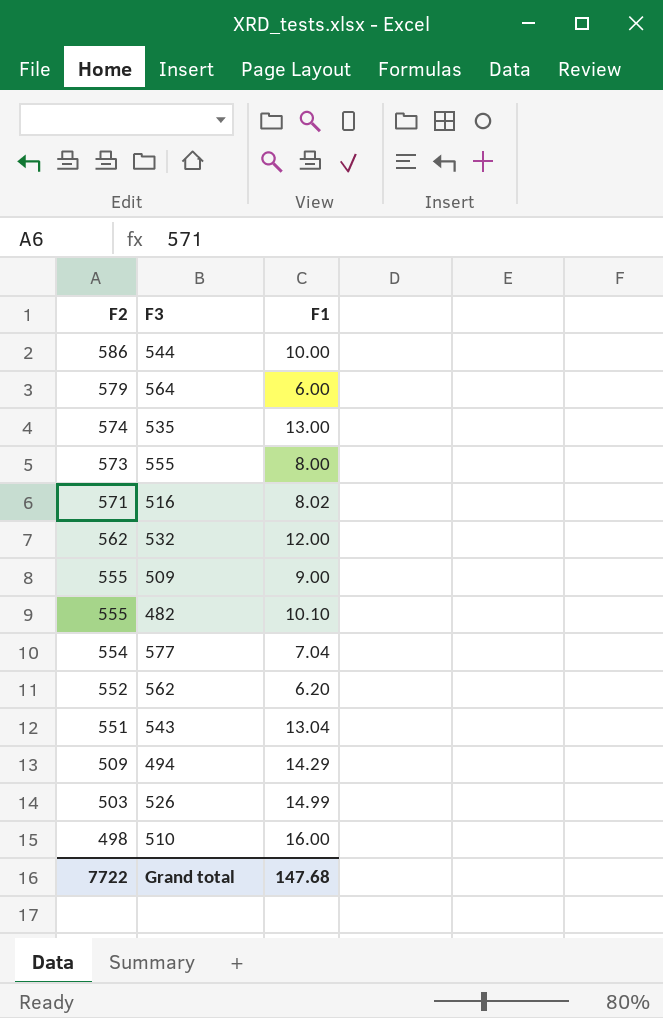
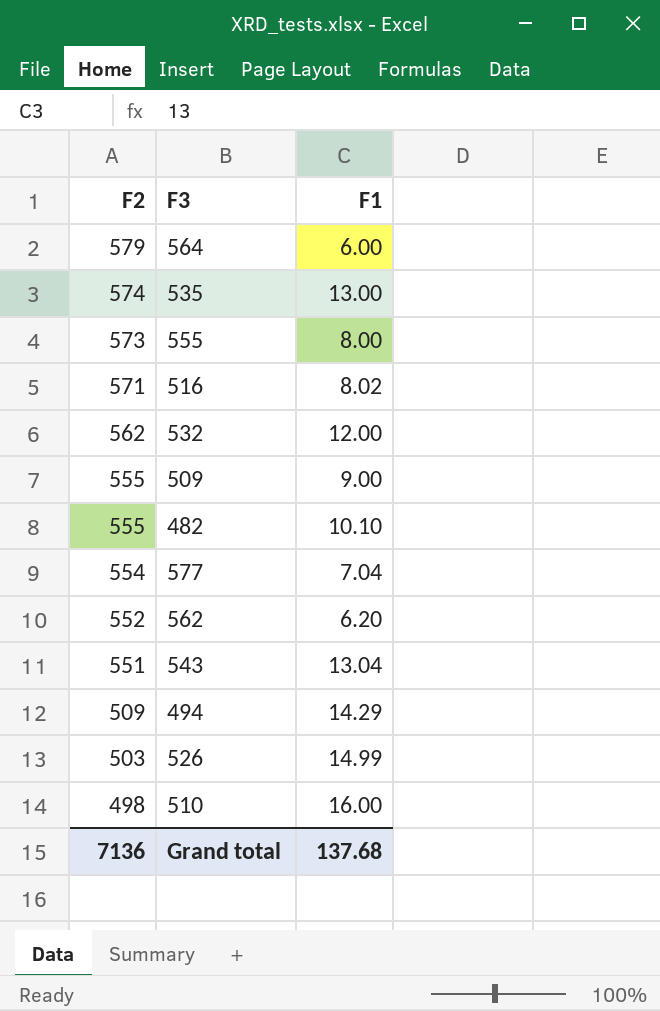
row 544: 586 | 10.00 -> none
Grand total | F2: 7722 -> 7136
Grand total | F1: 147.68 -> 137.68

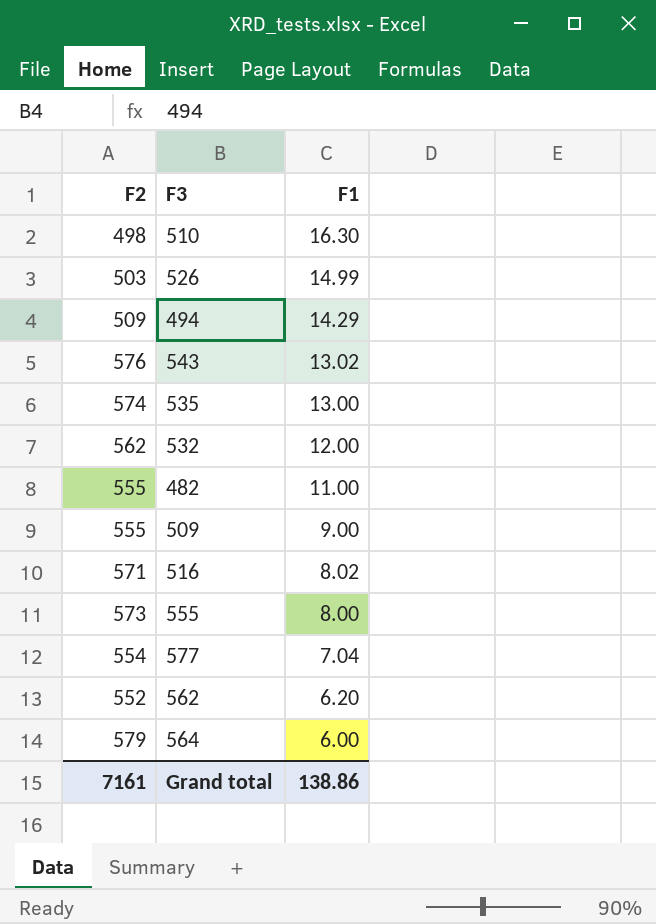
row order: F2 descending -> F1 descending
510 | F1: 16.00 -> 16.30
543 | F2: 551 -> 576
543 | F1: 13.04 -> 13.02
482 | F1: 10.10 -> 11.00
Grand total | F2: 7136 -> 7161
Grand total | F1: 137.68 -> 138.86

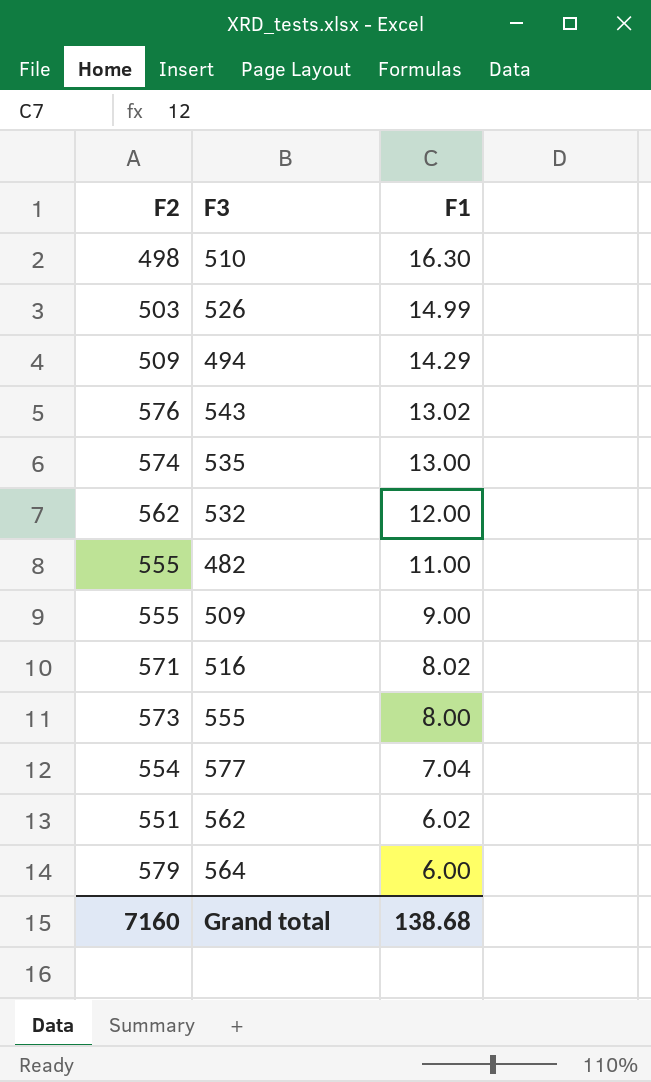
562 | F2: 552 -> 551
562 | F1: 6.20 -> 6.02
Grand total | F2: 7161 -> 7160
Grand total | F1: 138.86 -> 138.68

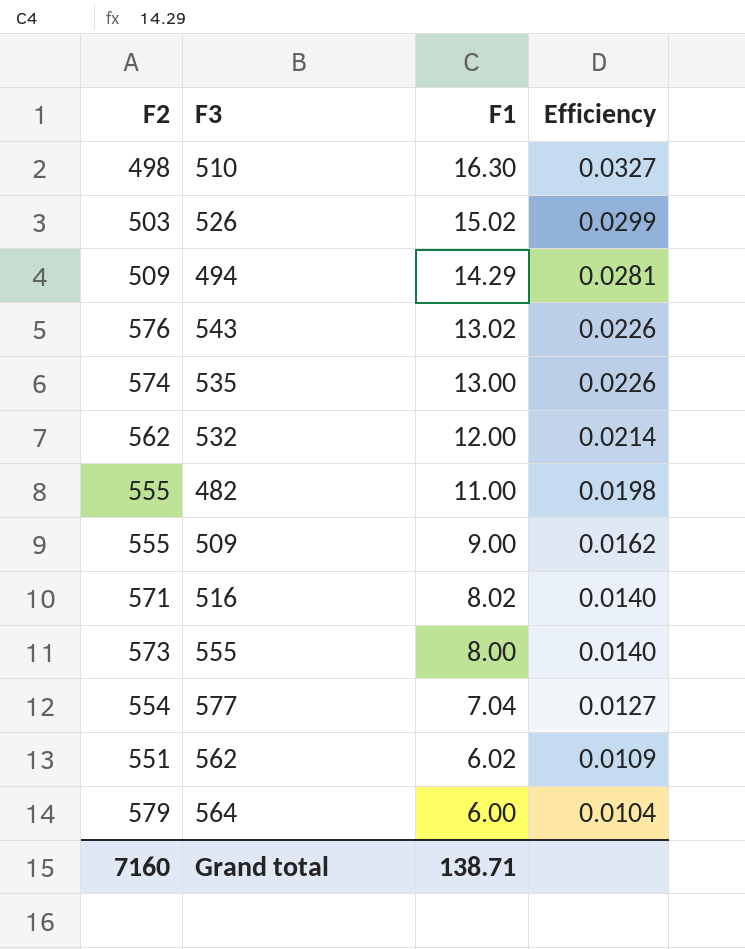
column Efficiency | formula: none -> [F1] / [F2]
526 | F1: 14.99 -> 15.02
Grand total | F1: 138.68 -> 138.71

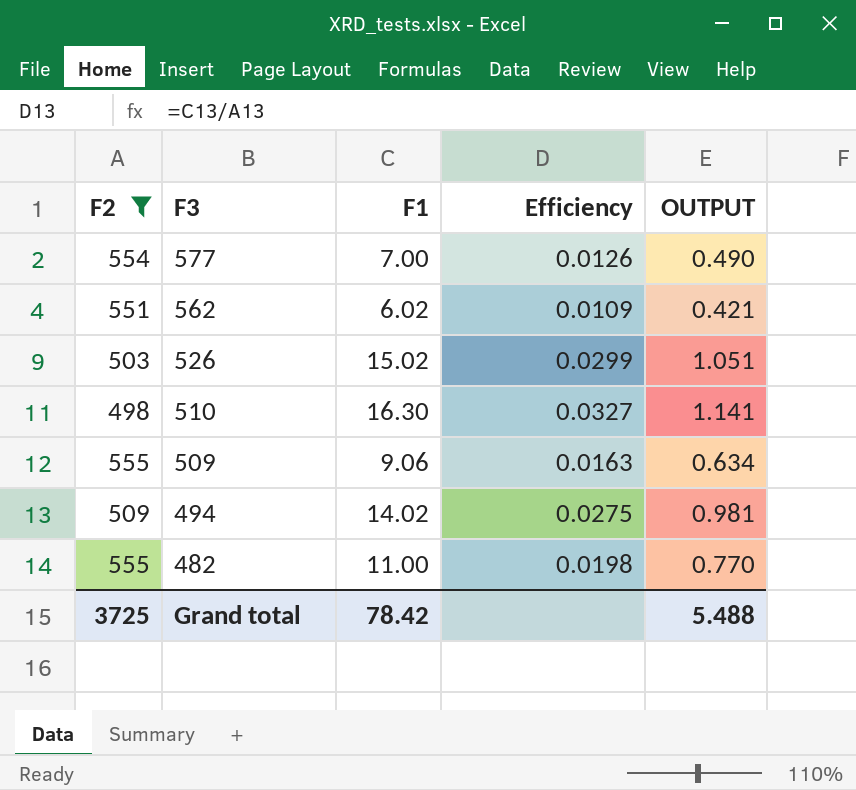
filter: none -> F2 <= 555
row order: F1 descending -> F3 descending
column OUTPUT | formula: none -> [F1] * 0.07
577 | F1: 7.04 -> 7.00
577 | Efficiency: 0.0127 -> 0.0126
509 | F1: 9.00 -> 9.06
509 | Efficiency: 0.0162 -> 0.0163
494 | F1: 14.29 -> 14.02
494 | Efficiency: 0.0281 -> 0.0275
Grand total | F2: 7160 -> 3725
Grand total | F1: 138.71 -> 78.42

